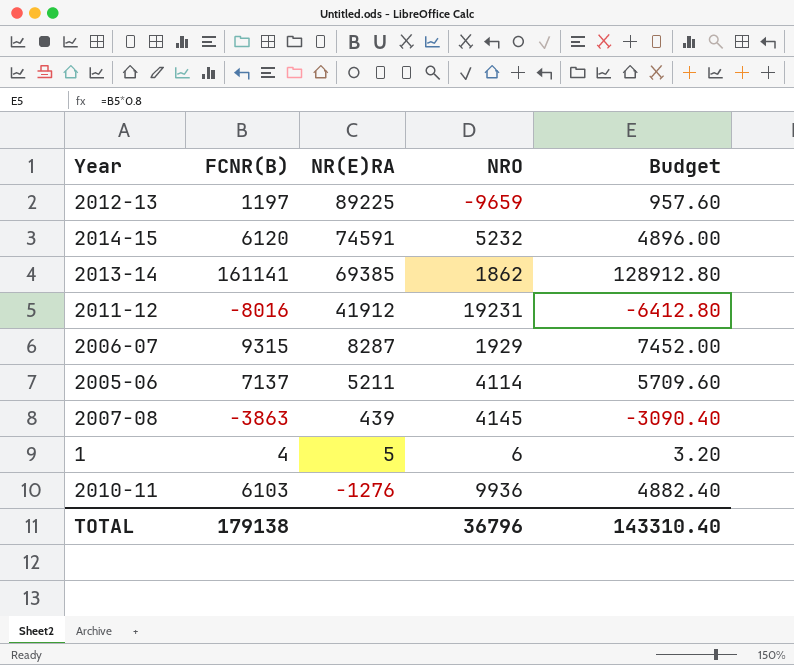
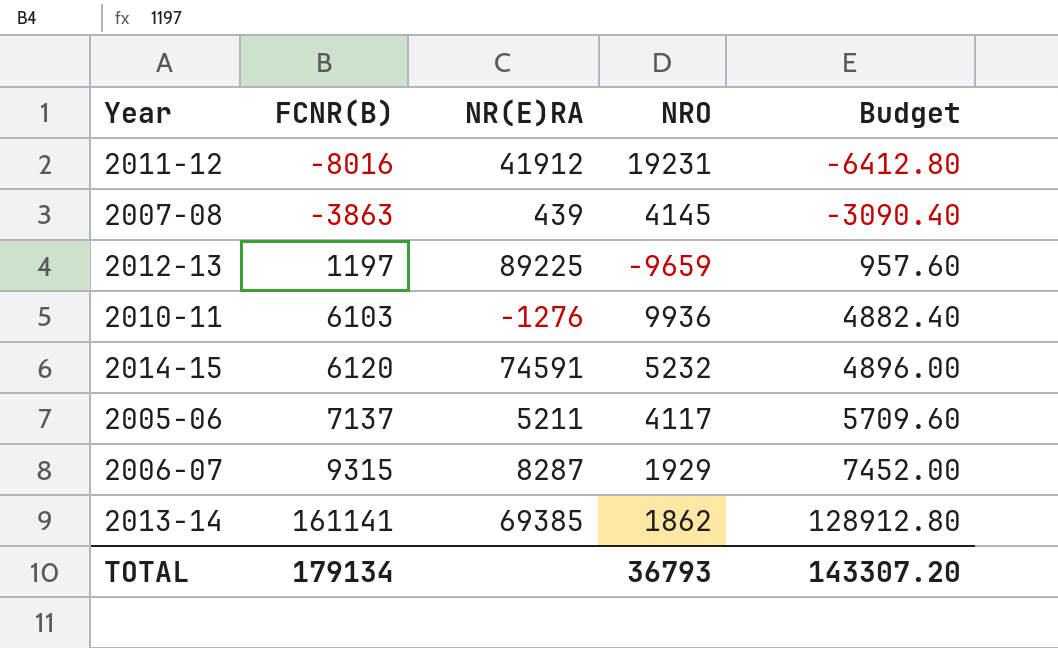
row order: NR(E)RA descending -> FCNR(B) ascending
row 1: 4 | 5 | 6 | 3.20 -> none
2005-06 | NRO: 4114 -> 4117
TOTAL | FCNR(B): 179138 -> 179134
TOTAL | NRO: 36796 -> 36793
TOTAL | Budget: 143310.40 -> 143307.20

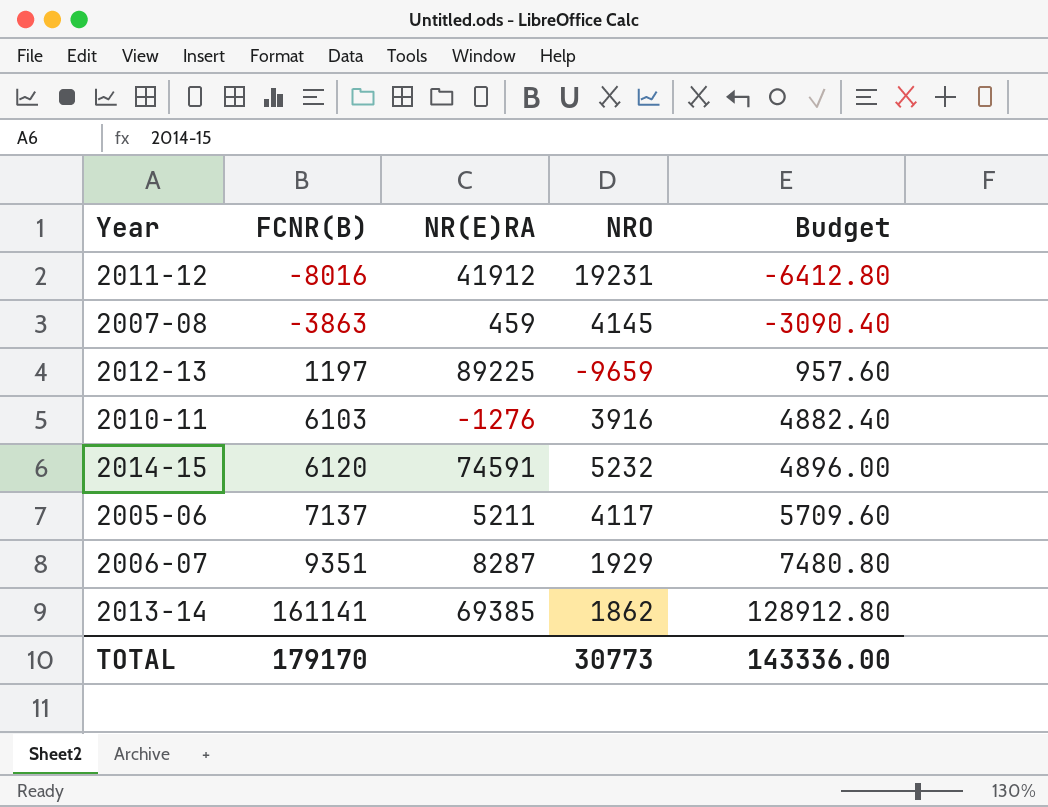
2007-08 | NR(E)RA: 439 -> 459
2010-11 | NRO: 9936 -> 3916
2006-07 | FCNR(B): 9315 -> 9351
2006-07 | Budget: 7452.00 -> 7480.80
TOTAL | FCNR(B): 179134 -> 179170
TOTAL | NRO: 36793 -> 30773
TOTAL | Budget: 143307.20 -> 143336.00

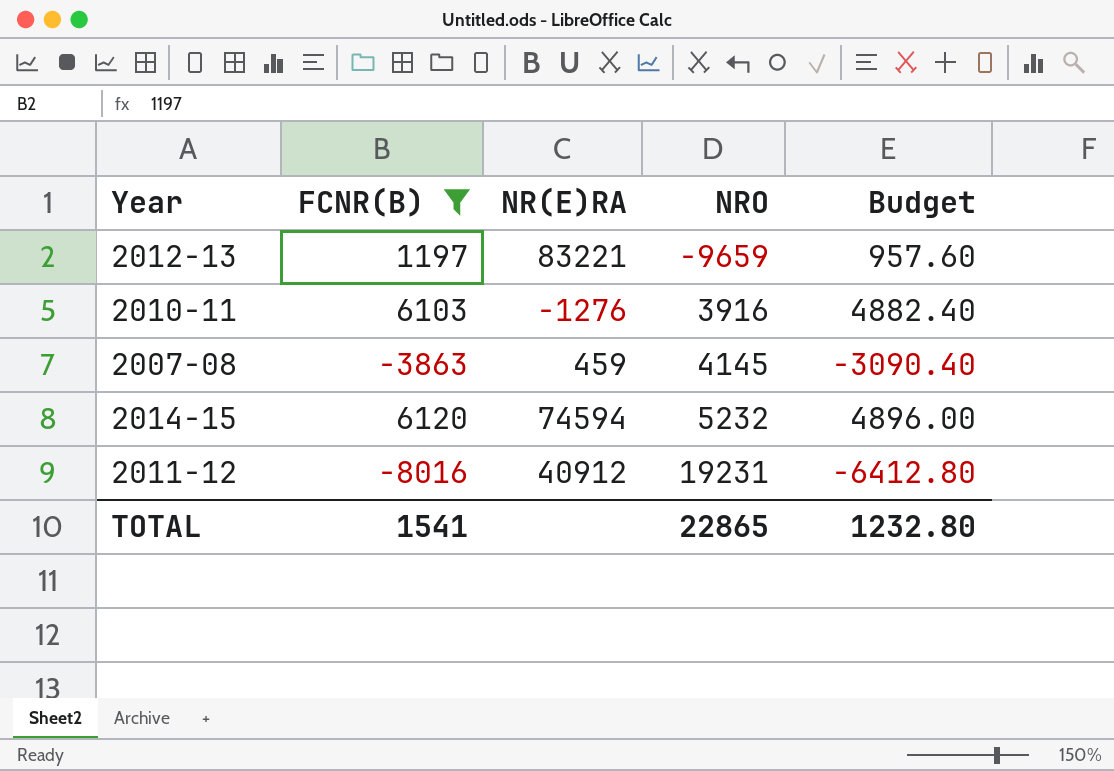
filter: none -> FCNR(B) <= 6120
row order: FCNR(B) ascending -> NRO ascending
2012-13 | NR(E)RA: 89225 -> 83221
2014-15 | NR(E)RA: 74591 -> 74594
2011-12 | NR(E)RA: 41912 -> 40912
TOTAL | FCNR(B): 179170 -> 1541
TOTAL | NRO: 30773 -> 22865
TOTAL | Budget: 143336.00 -> 1232.80

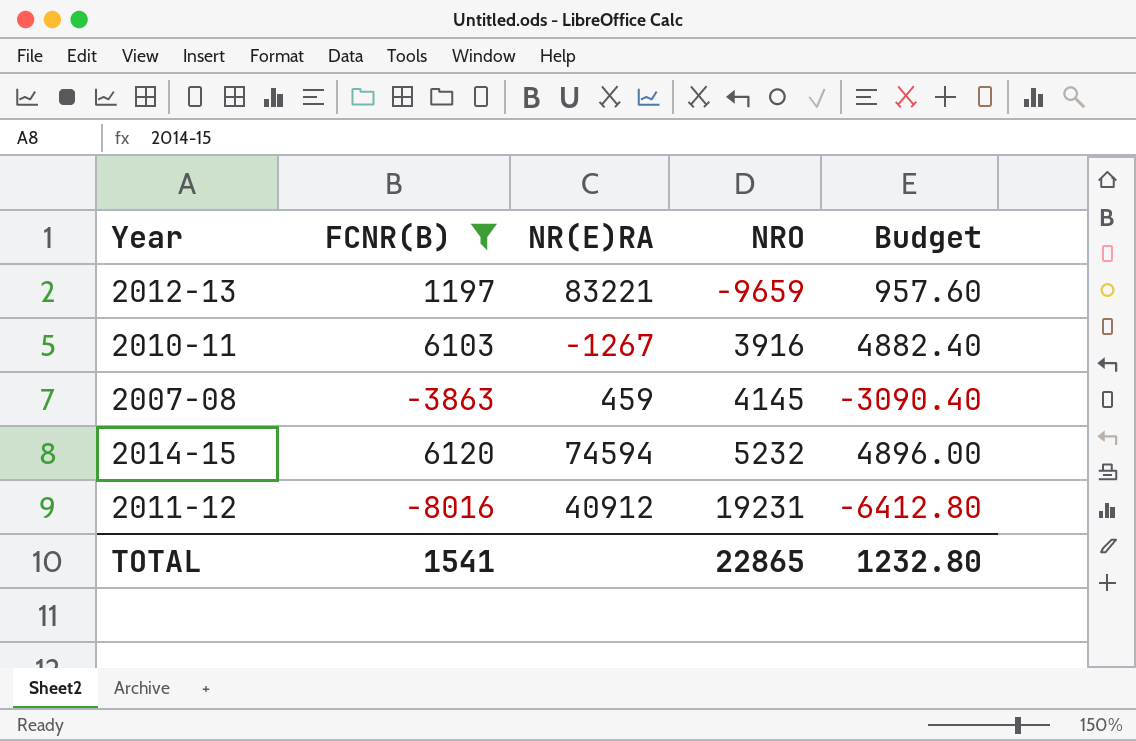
2010-11 | NR(E)RA: -1276 -> -1267

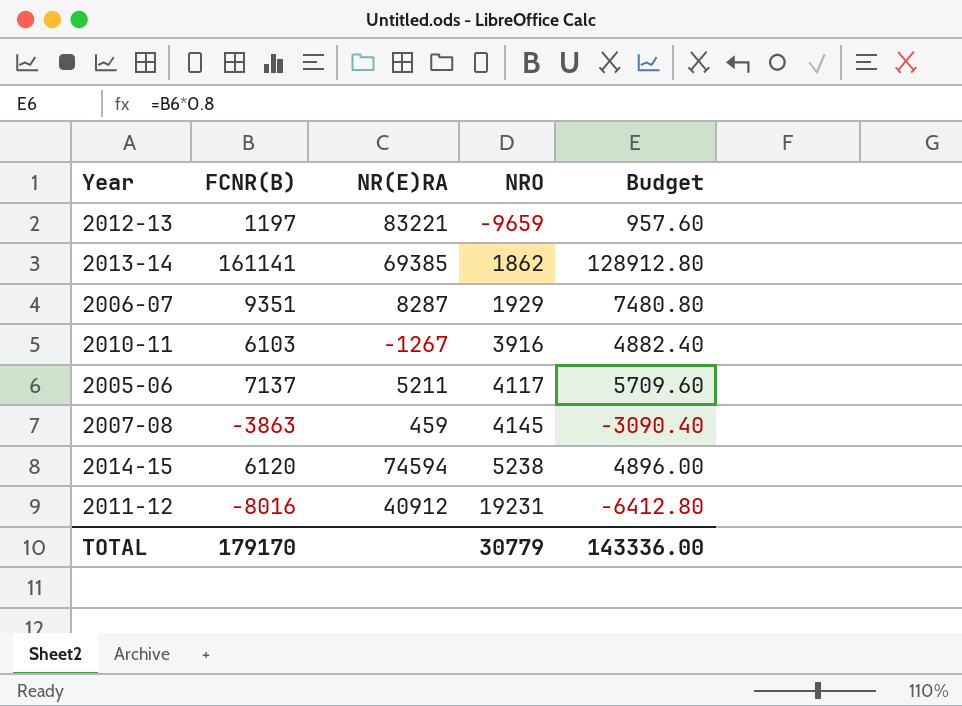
filter: FCNR(B) <= 6120 -> none
2014-15 | NRO: 5232 -> 5238
TOTAL | FCNR(B): 1541 -> 179170
TOTAL | NRO: 22865 -> 30779
TOTAL | Budget: 1232.80 -> 143336.00

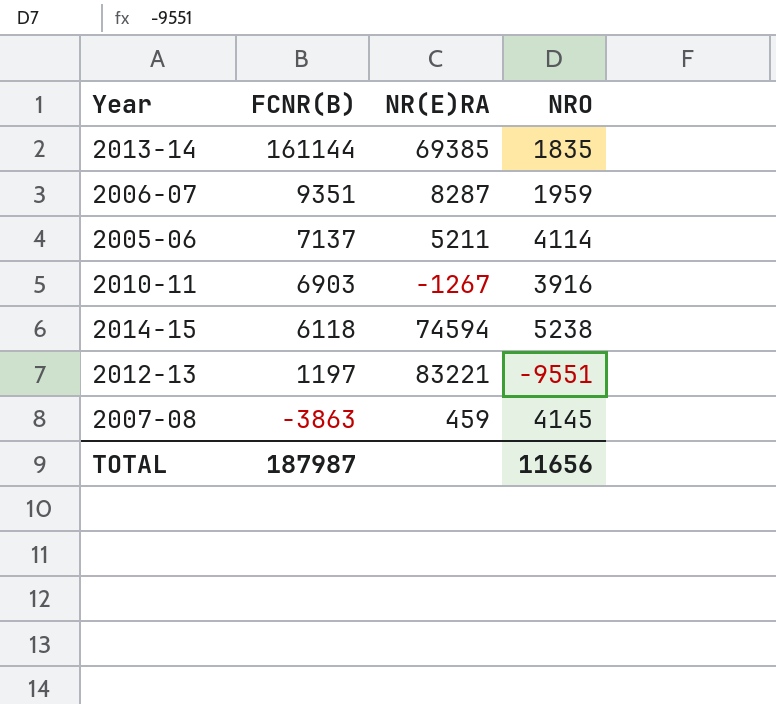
row order: NRO ascending -> FCNR(B) descending
column Budget | formula: [FCNR(B)] * 0.8 -> none
row 2011-12: -8016 | 40912 | 19231 | -6412.80 -> none
2013-14 | FCNR(B): 161141 -> 161144
2013-14 | NRO: 1862 -> 1835
2006-07 | NRO: 1929 -> 1959
2005-06 | NRO: 4117 -> 4114
2010-11 | FCNR(B): 6103 -> 6903
2014-15 | FCNR(B): 6120 -> 6118
2012-13 | NRO: -9659 -> -9551
TOTAL | FCNR(B): 179170 -> 187987
TOTAL | NRO: 30779 -> 11656

